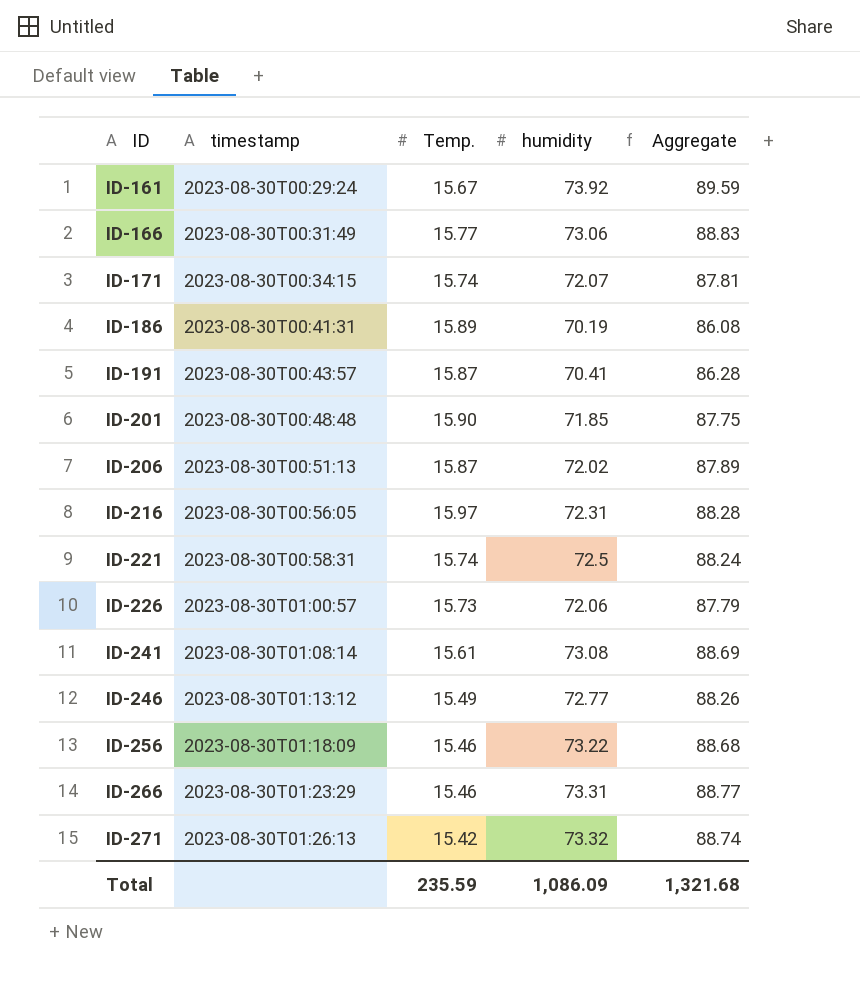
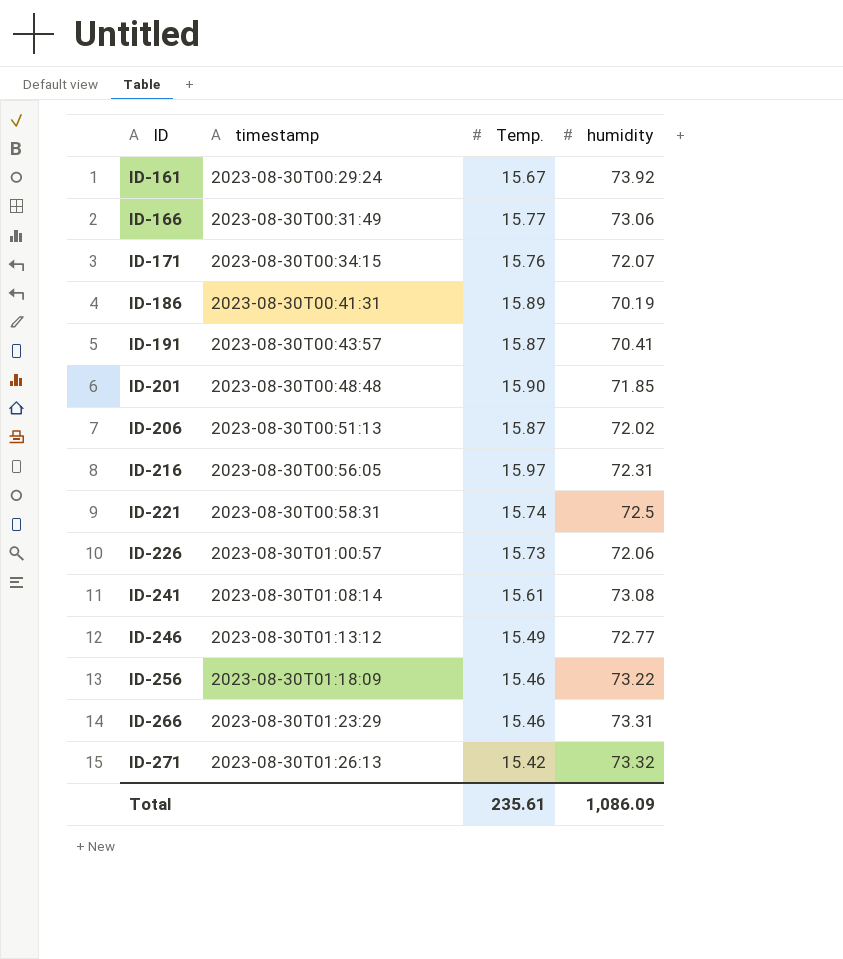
column Aggregate | formula: [Temp.] + [humidity] -> none
ID-171 | Temp.: 15.74 -> 15.76
Total | Temp.: 235.59 -> 235.61

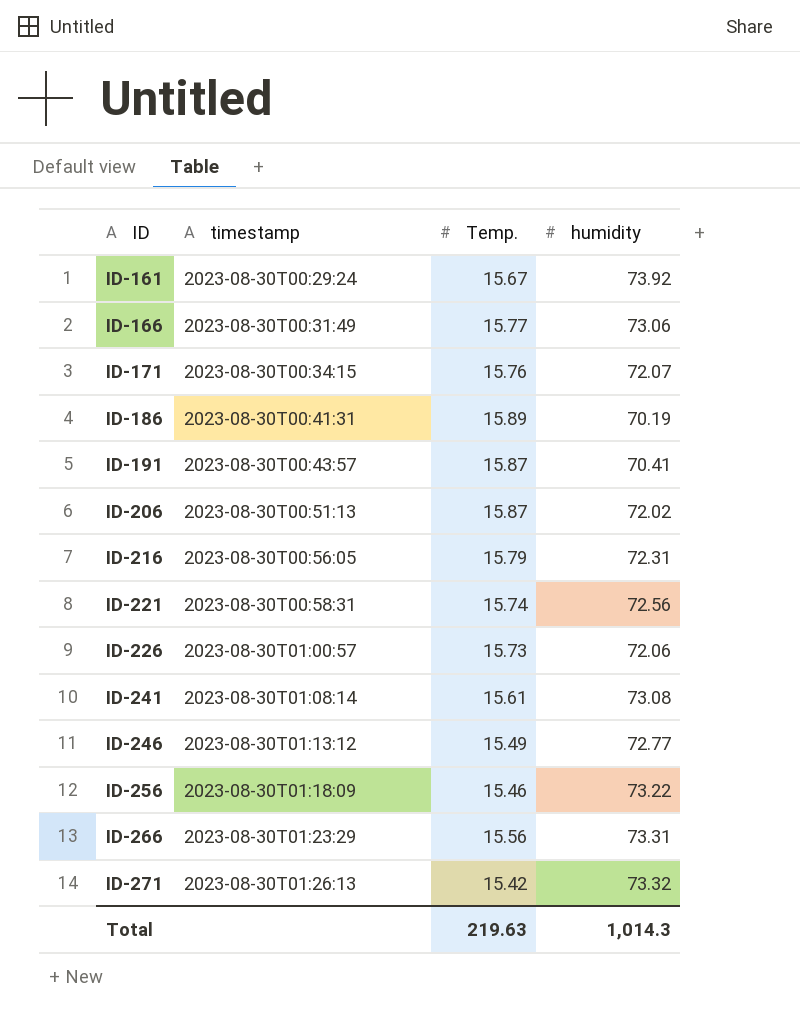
row ID-201: 2023-08-30T00:48:48 | 15.90 | 71.85 -> none
ID-216 | Temp.: 15.97 -> 15.79
ID-221 | humidity: 72.5 -> 72.56
ID-266 | Temp.: 15.46 -> 15.56
Total | Temp.: 235.61 -> 219.63
Total | humidity: 1,086.09 -> 1,014.3

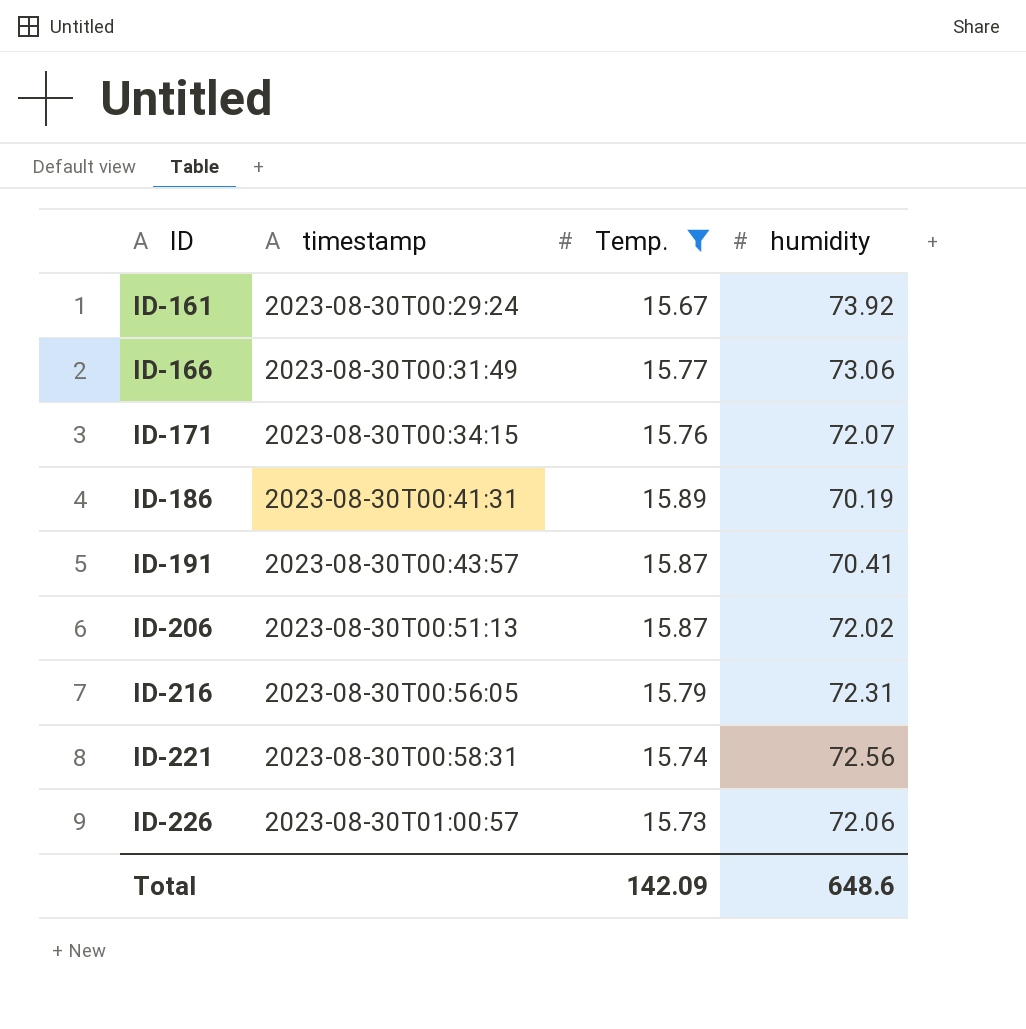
filter: none -> Temp. >= 15.67
Total | Temp.: 219.63 -> 142.09
Total | humidity: 1,014.3 -> 648.6

